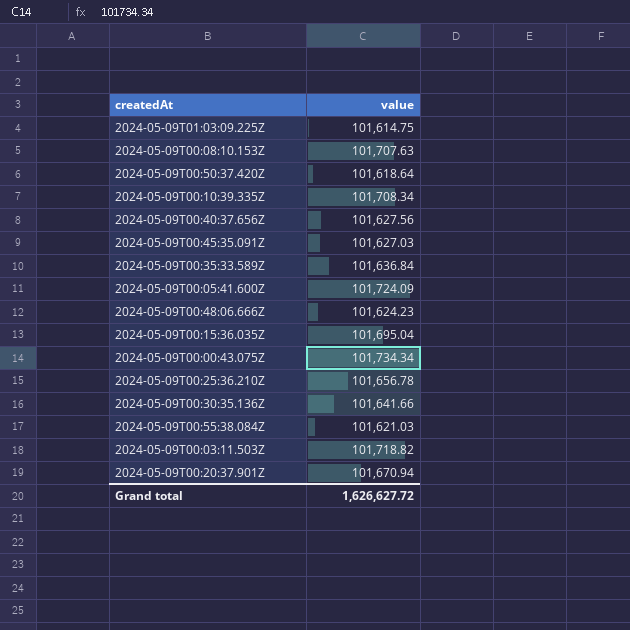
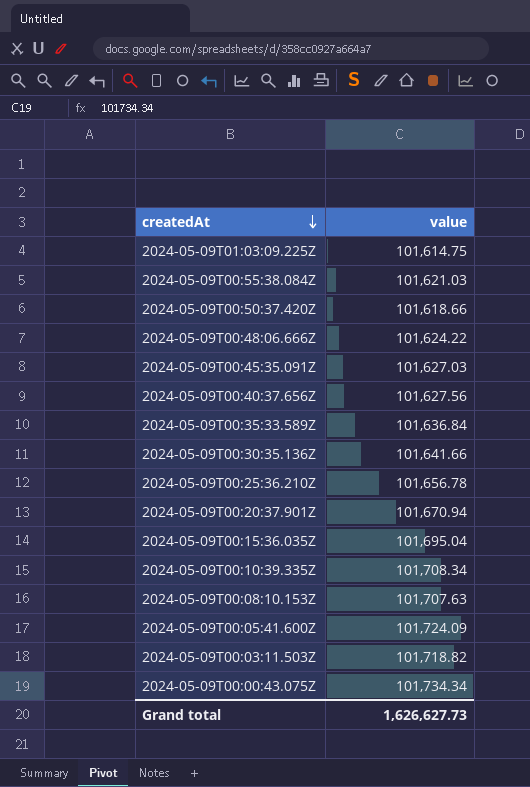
row order: none -> createdAt descending
2024-05-09T00:50:37.420Z | value: 101,618.64 -> 101,618.66
2024-05-09T00:48:06.666Z | value: 101,624.23 -> 101,624.22
Grand total | value: 1,626,627.72 -> 1,626,627.73

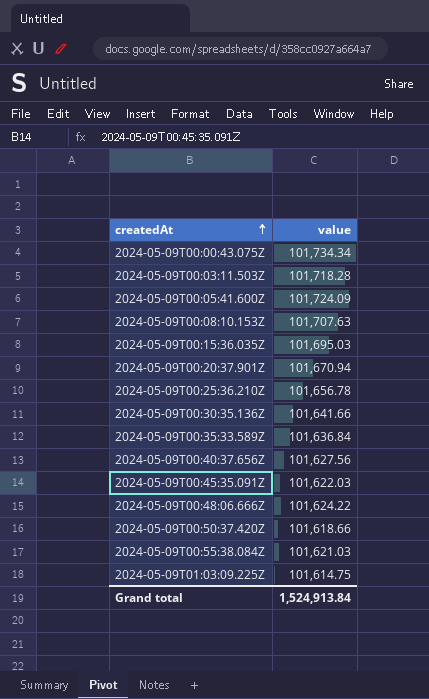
row order: createdAt descending -> createdAt ascending
row 2024-05-09T00:10:39.335Z: 101,708.34 -> none
2024-05-09T00:03:11.503Z | value: 101,718.82 -> 101,718.28
2024-05-09T00:15:36.035Z | value: 101,695.04 -> 101,695.03
2024-05-09T00:45:35.091Z | value: 101,627.03 -> 101,622.03
Grand total | value: 1,626,627.73 -> 1,524,913.84

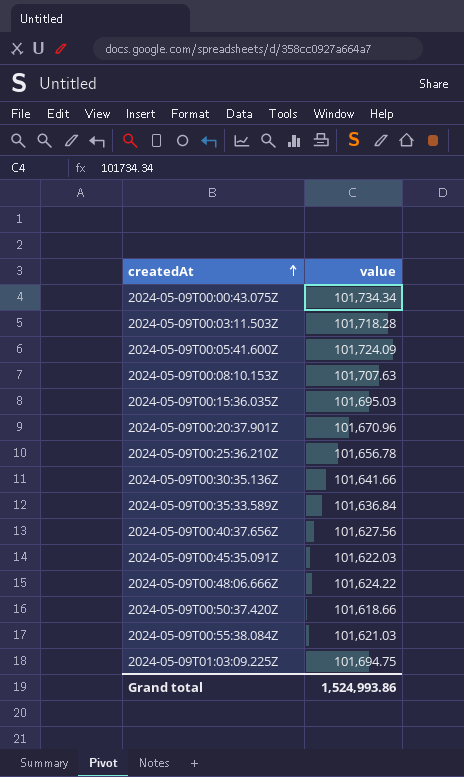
2024-05-09T00:20:37.901Z | value: 101,670.94 -> 101,670.96
2024-05-09T01:03:09.225Z | value: 101,614.75 -> 101,694.75
Grand total | value: 1,524,913.84 -> 1,524,993.86

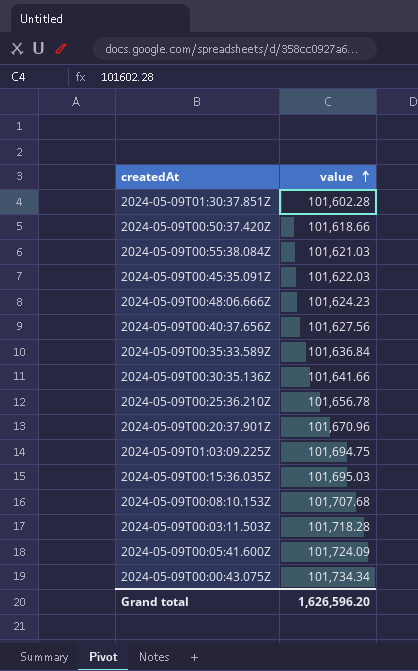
row order: createdAt ascending -> value ascending
row 2024-05-09T01:30:37.851Z: none -> 101,602.28
2024-05-09T00:48:06.666Z | value: 101,624.22 -> 101,624.23
2024-05-09T00:08:10.153Z | value: 101,707.63 -> 101,707.68
Grand total | value: 1,524,993.86 -> 1,626,596.20

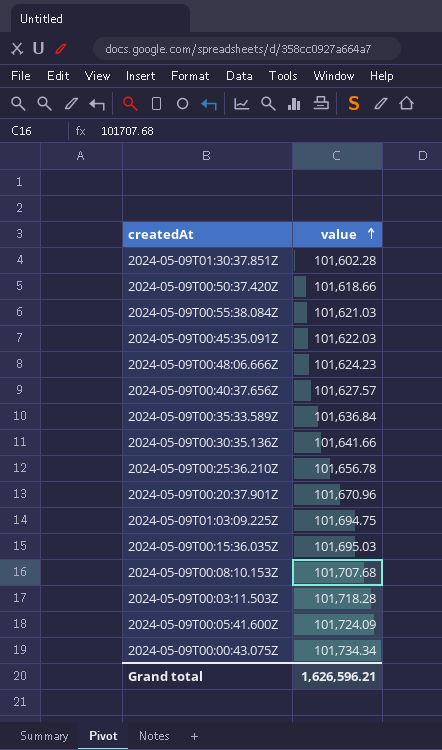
2024-05-09T00:40:37.656Z | value: 101,627.56 -> 101,627.57
Grand total | value: 1,626,596.20 -> 1,626,596.21

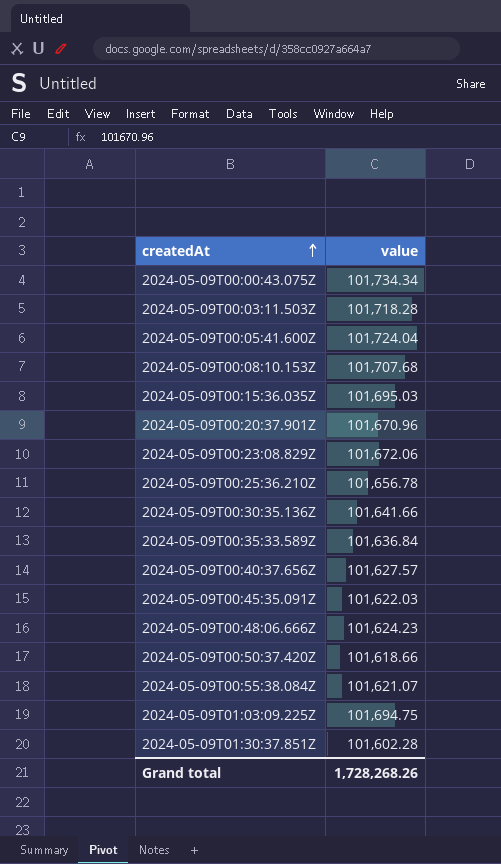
row order: value ascending -> createdAt ascending
2024-05-09T00:05:41.600Z | value: 101,724.09 -> 101,724.04
row 2024-05-09T00:23:08.829Z: none -> 101,672.06
2024-05-09T00:55:38.084Z | value: 101,621.03 -> 101,621.07
Grand total | value: 1,626,596.21 -> 1,728,268.26

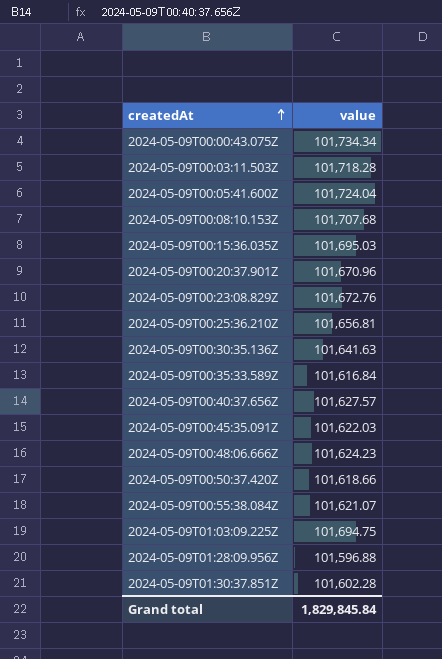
2024-05-09T00:23:08.829Z | value: 101,672.06 -> 101,672.76
2024-05-09T00:25:36.210Z | value: 101,656.78 -> 101,656.81
2024-05-09T00:30:35.136Z | value: 101,641.66 -> 101,641.63
2024-05-09T00:35:33.589Z | value: 101,636.84 -> 101,616.84
row 2024-05-09T01:28:09.956Z: none -> 101,596.88
Grand total | value: 1,728,268.26 -> 1,829,845.84

